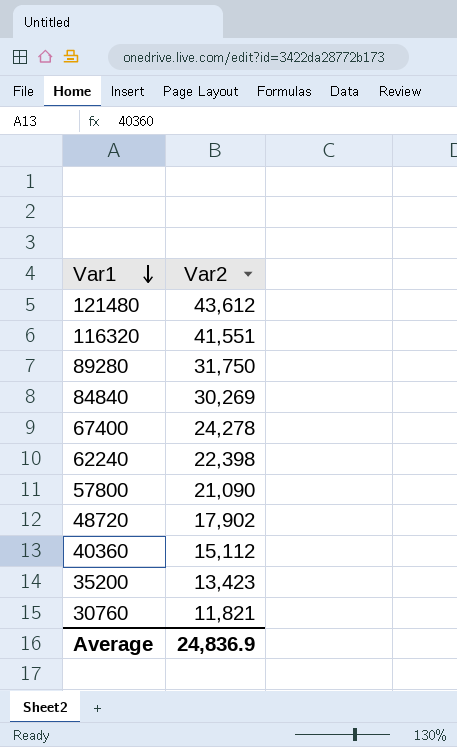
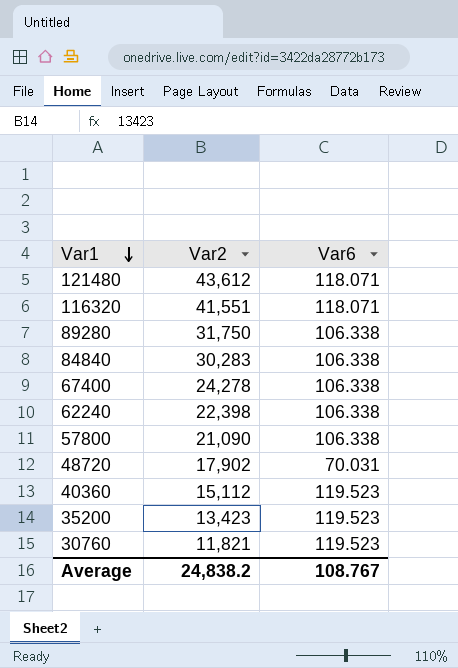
column Var6 | position: none -> 3
84840 | Var2: 30,269 -> 30,283
Average | Var2: 24,836.9 -> 24,838.2

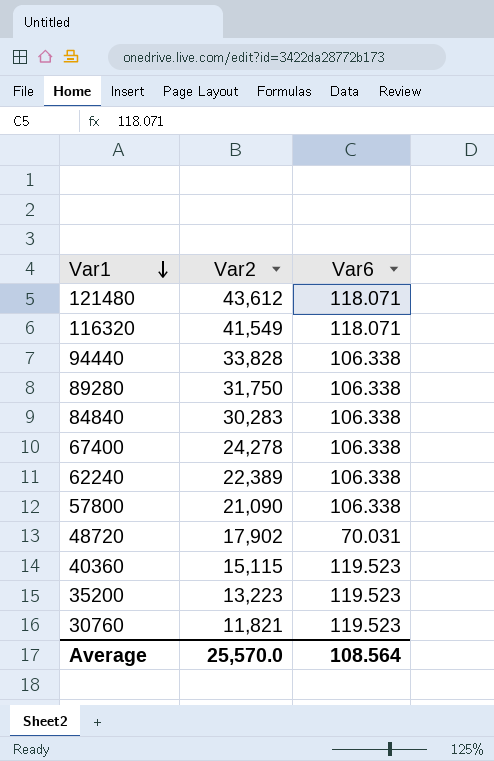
116320 | Var2: 41,551 -> 41,549
row 94440: none -> 33,828 | 106.338
62240 | Var2: 22,398 -> 22,389
40360 | Var2: 15,112 -> 15,115
35200 | Var2: 13,423 -> 13,223
Average | Var2: 24,838.2 -> 25,570.0
Average | Var6: 108.767 -> 108.564

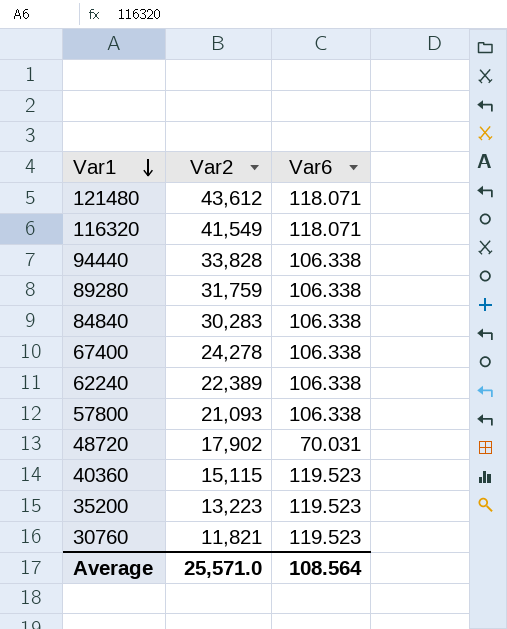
89280 | Var2: 31,750 -> 31,759
57800 | Var2: 21,090 -> 21,093
Average | Var2: 25,570.0 -> 25,571.0

